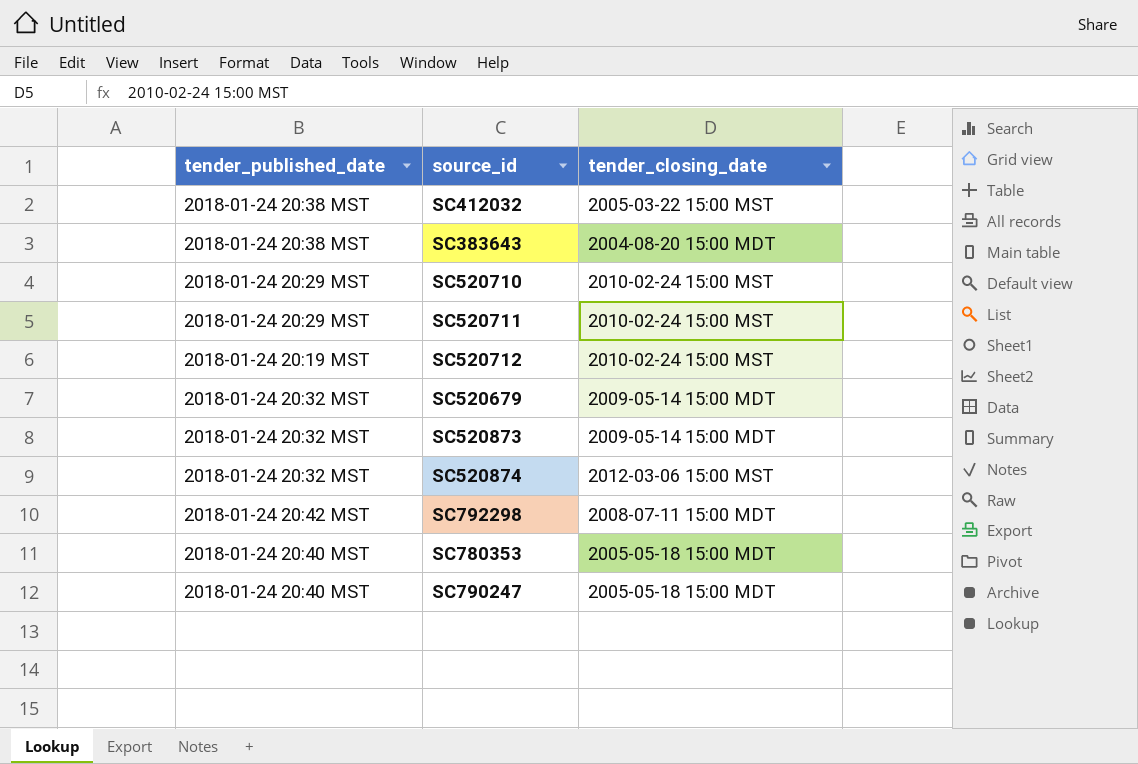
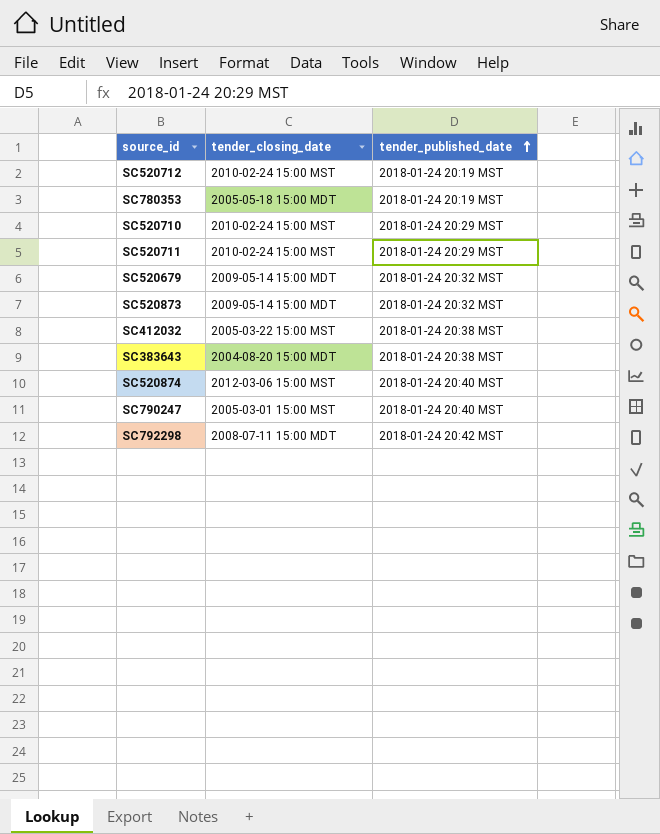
row order: none -> tender_published_date ascending
column tender_published_date | position: 1 -> 3
SC780353 | tender_published_date: 2018-01-24 20:40 MST -> 2018-01-24 20:19 MST
SC520874 | tender_published_date: 2018-01-24 20:32 MST -> 2018-01-24 20:40 MST
SC790247 | tender_closing_date: 2005-05-18 15:00 MDT -> 2005-03-01 15:00 MST

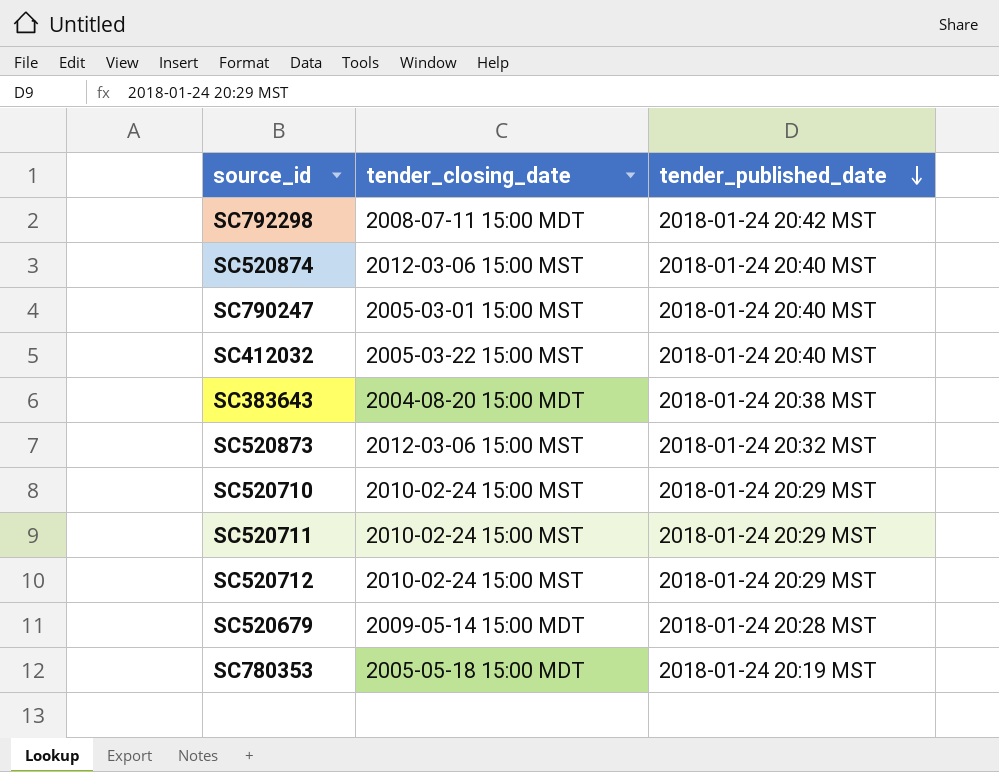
row order: tender_published_date ascending -> tender_published_date descending
SC412032 | tender_published_date: 2018-01-24 20:38 MST -> 2018-01-24 20:40 MST
SC520873 | tender_closing_date: 2009-05-14 15:00 MDT -> 2012-03-06 15:00 MST
SC520712 | tender_published_date: 2018-01-24 20:19 MST -> 2018-01-24 20:29 MST
SC520679 | tender_published_date: 2018-01-24 20:32 MST -> 2018-01-24 20:28 MST

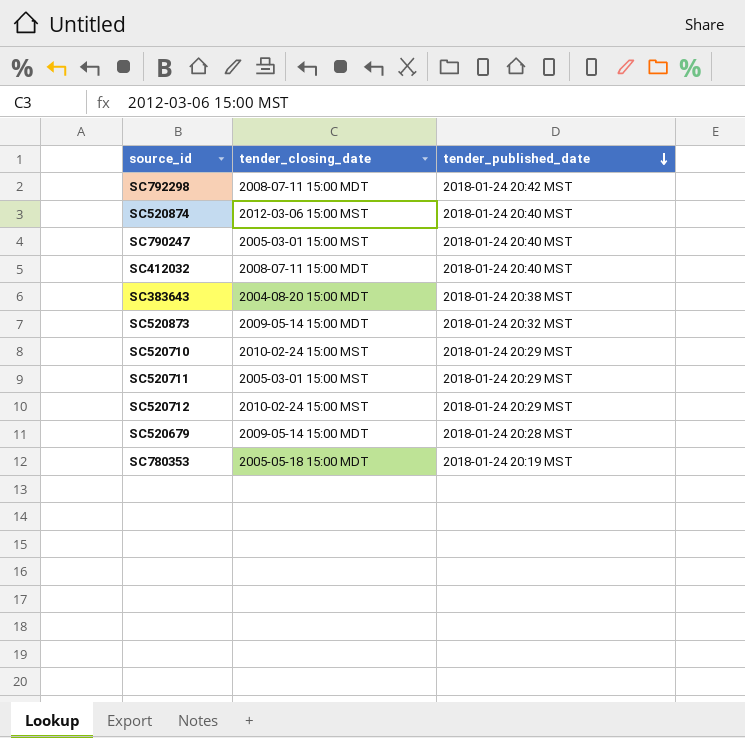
SC412032 | tender_closing_date: 2005-03-22 15:00 MST -> 2008-07-11 15:00 MDT
SC520873 | tender_closing_date: 2012-03-06 15:00 MST -> 2009-05-14 15:00 MDT
SC520711 | tender_closing_date: 2010-02-24 15:00 MST -> 2005-03-01 15:00 MST

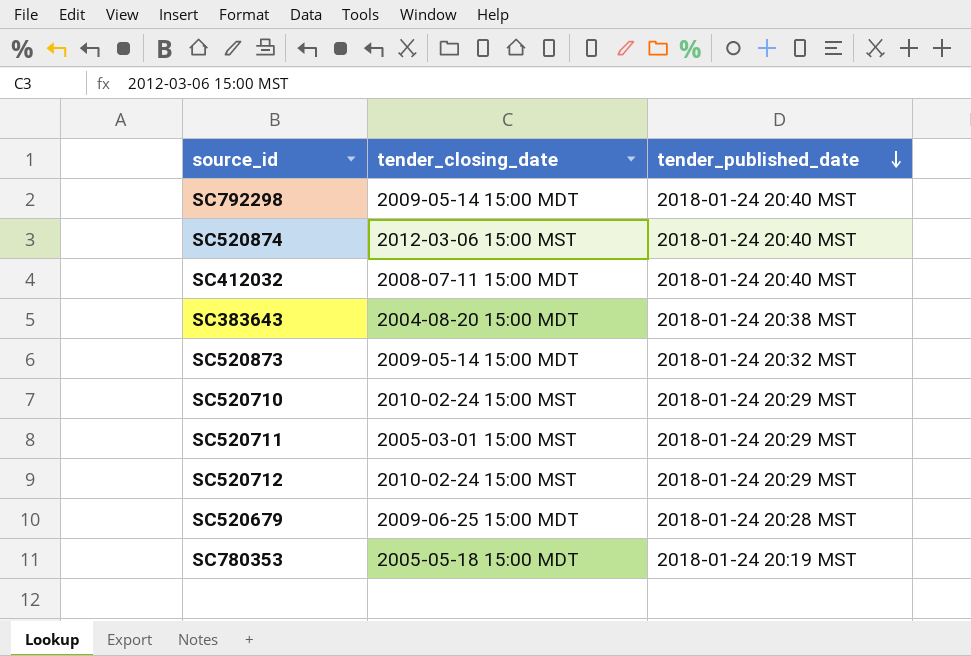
row SC790247: 2005-03-01 15:00 MST | 2018-01-24 20:40 MST -> none
SC792298 | tender_closing_date: 2008-07-11 15:00 MDT -> 2009-05-14 15:00 MDT
SC792298 | tender_published_date: 2018-01-24 20:42 MST -> 2018-01-24 20:40 MST
SC520679 | tender_closing_date: 2009-05-14 15:00 MDT -> 2009-06-25 15:00 MDT

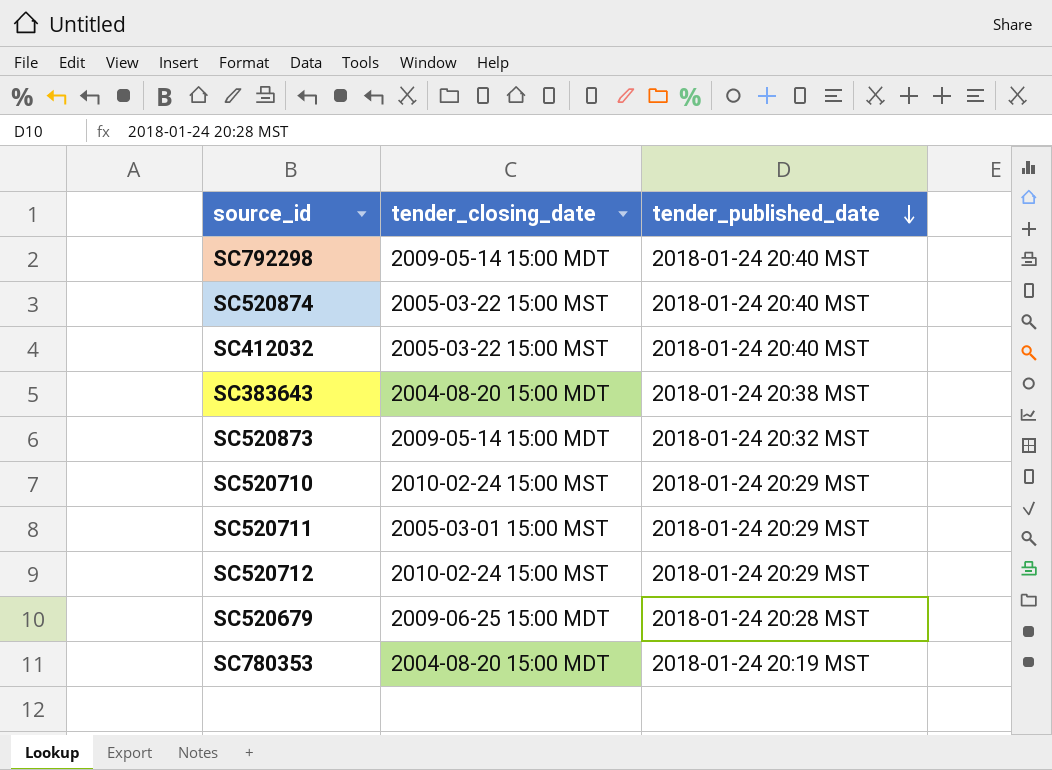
SC520874 | tender_closing_date: 2012-03-06 15:00 MST -> 2005-03-22 15:00 MST
SC412032 | tender_closing_date: 2008-07-11 15:00 MDT -> 2005-03-22 15:00 MST
SC780353 | tender_closing_date: 2005-05-18 15:00 MDT -> 2004-08-20 15:00 MDT

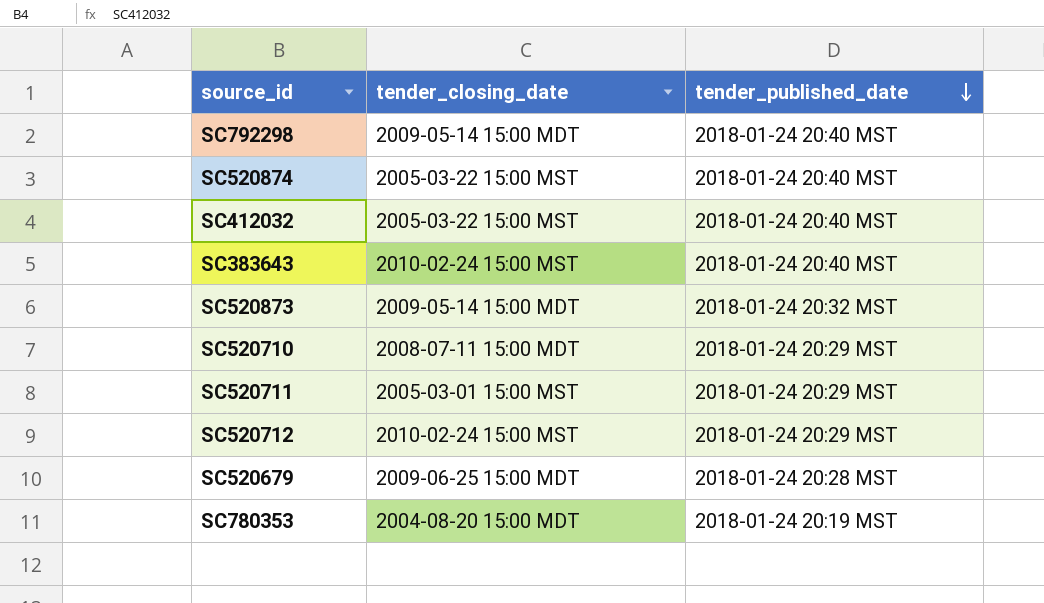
SC383643 | tender_closing_date: 2004-08-20 15:00 MDT -> 2010-02-24 15:00 MST
SC383643 | tender_published_date: 2018-01-24 20:38 MST -> 2018-01-24 20:40 MST
SC520710 | tender_closing_date: 2010-02-24 15:00 MST -> 2008-07-11 15:00 MDT

